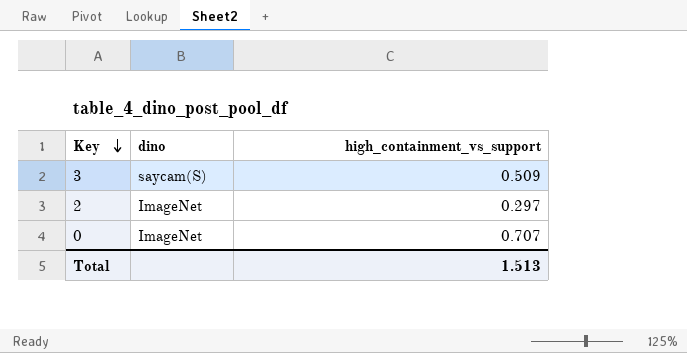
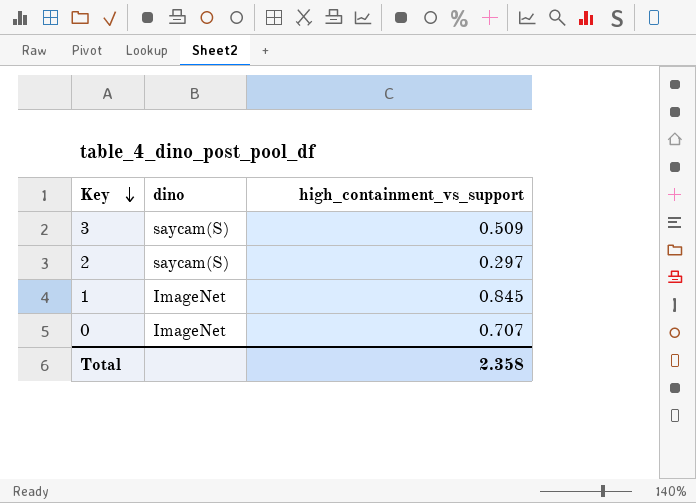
2 | dino: ImageNet -> saycam(S)
row 1: none -> ImageNet | 0.845
Total | high_containment_vs_support: 1.513 -> 2.358

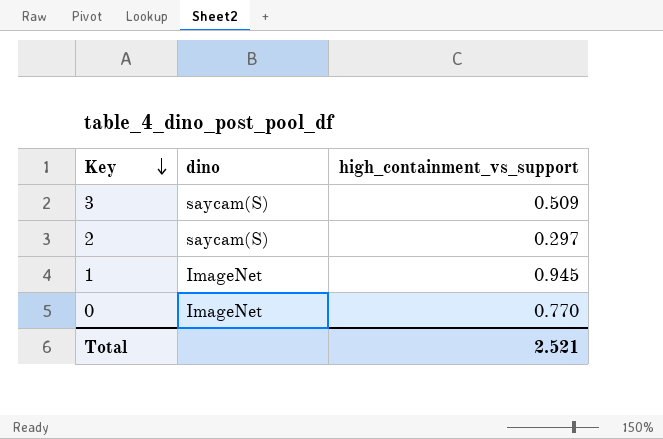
1 | high_containment_vs_support: 0.845 -> 0.945
0 | high_containment_vs_support: 0.707 -> 0.770
Total | high_containment_vs_support: 2.358 -> 2.521

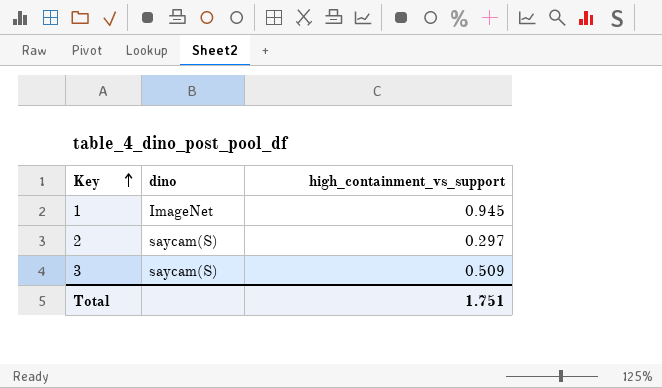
row order: Key descending -> Key ascending
row 0: ImageNet | 0.770 -> none
Total | high_containment_vs_support: 2.521 -> 1.751

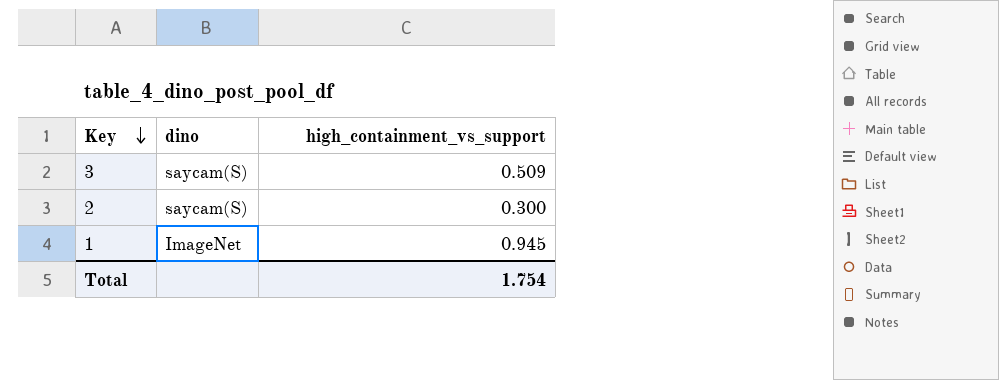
row order: Key ascending -> Key descending
2 | high_containment_vs_support: 0.297 -> 0.300
Total | high_containment_vs_support: 1.751 -> 1.754

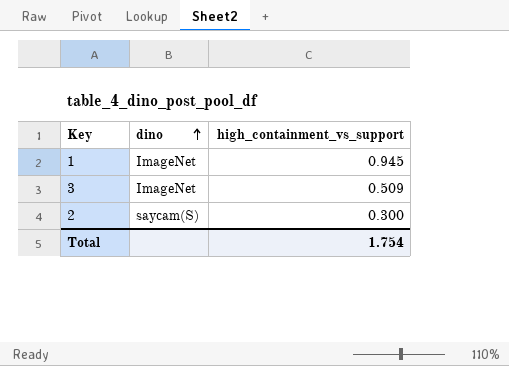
row order: Key descending -> dino ascending
3 | dino: saycam(S) -> ImageNet

